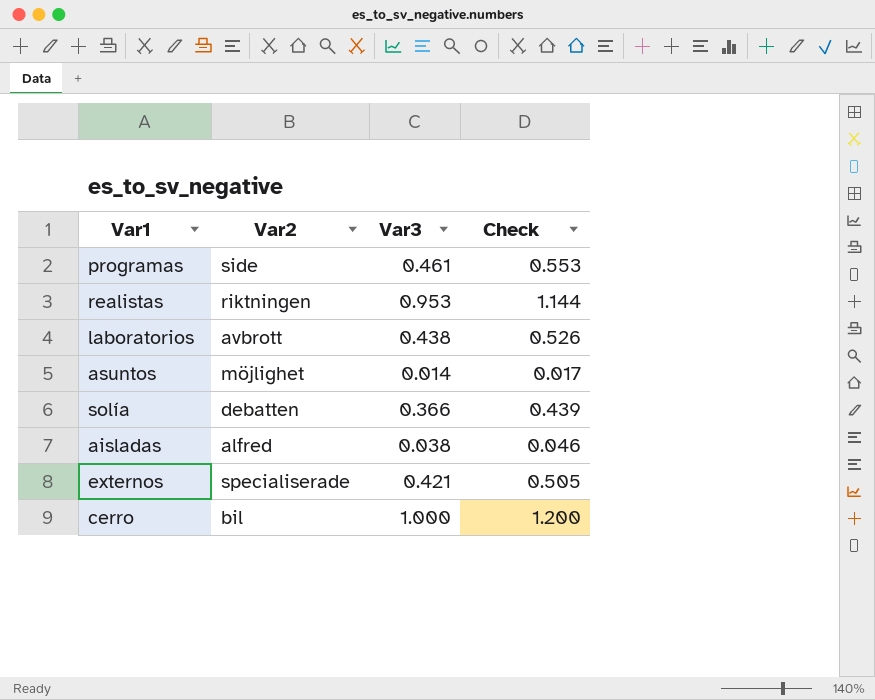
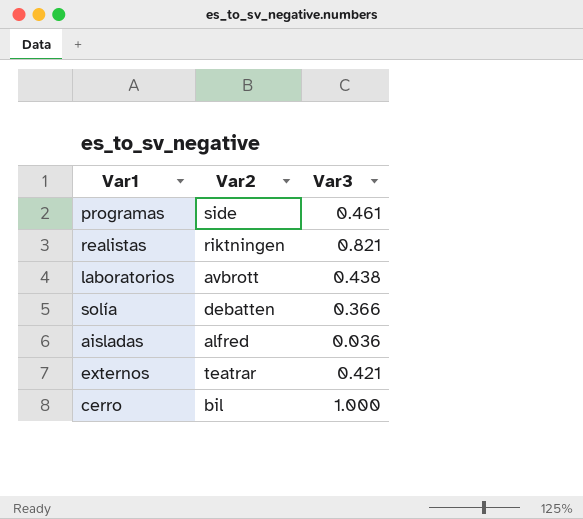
column Check | formula: [Var3] * 1.2 -> none
row asuntos: möjlighet | 0.014 | 0.017 -> none
realistas | Var3: 0.953 -> 0.821
aisladas | Var3: 0.038 -> 0.036
externos | Var2: specialiserade -> teatrar

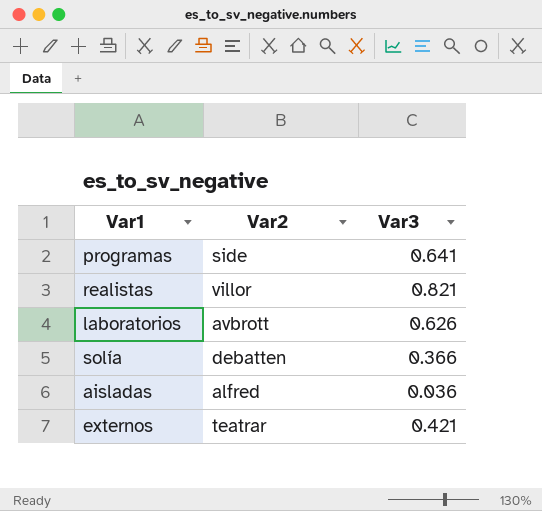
row cerro: bil | 1.000 -> none
programas | Var3: 0.461 -> 0.641
realistas | Var2: riktningen -> villor
laboratorios | Var3: 0.438 -> 0.626

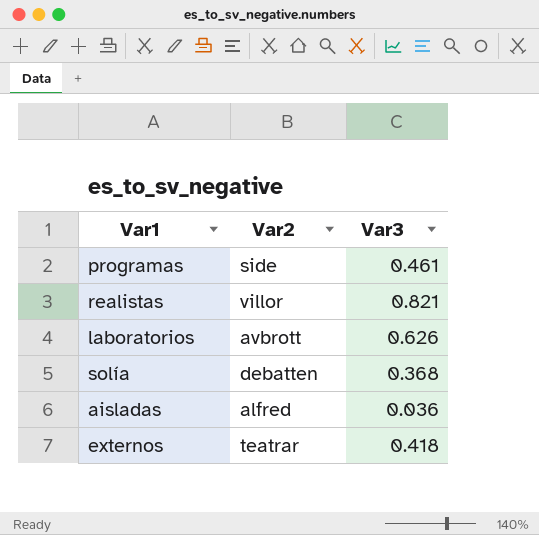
programas | Var3: 0.641 -> 0.461
solía | Var3: 0.366 -> 0.368
externos | Var3: 0.421 -> 0.418

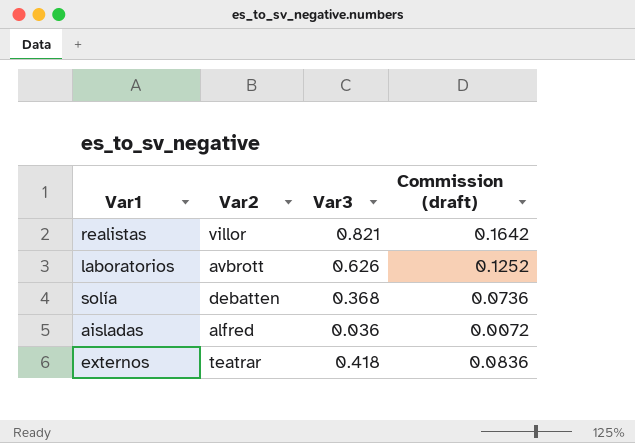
column Commission (draft) | formula: none -> [Var3] * 0.2
row programas: side | 0.461 -> none

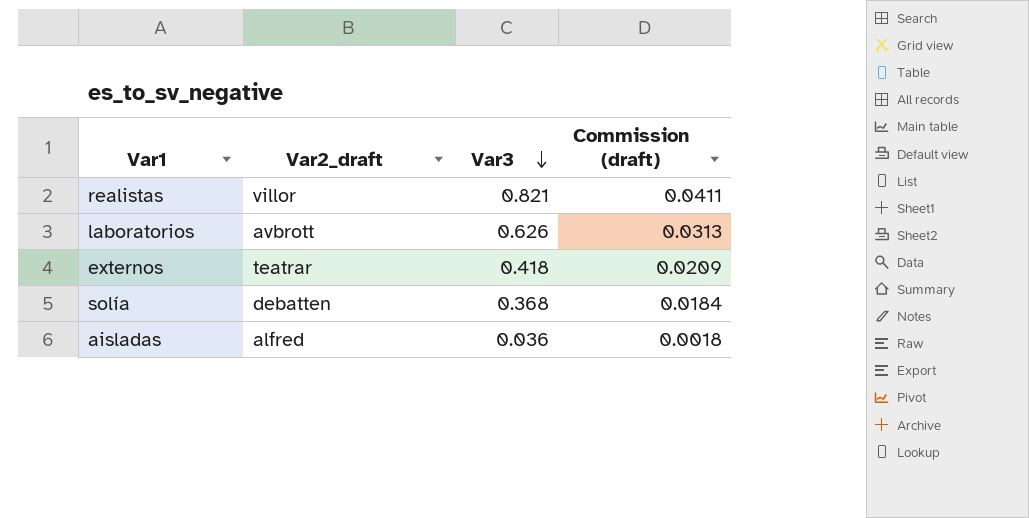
row order: none -> Var3 descending
column name: Var2 -> Var2_draft
column Commission (draft) | formula: [Var3] * 0.2 -> [Var3] * 0.05

